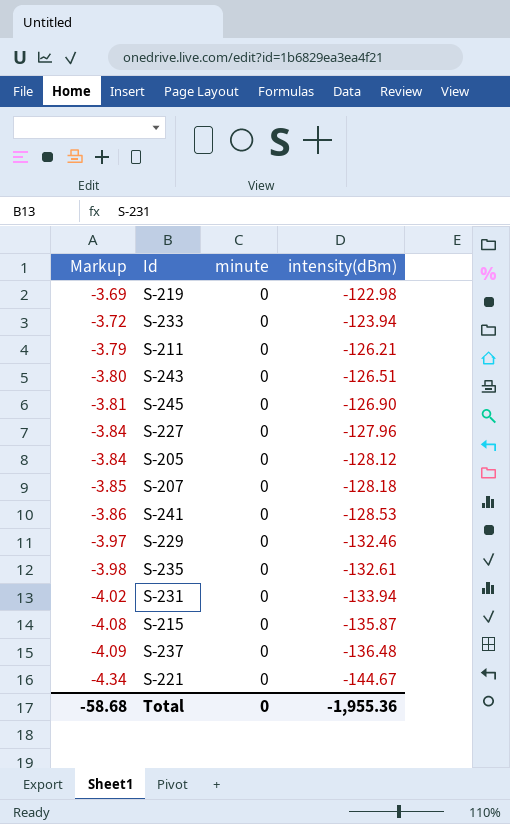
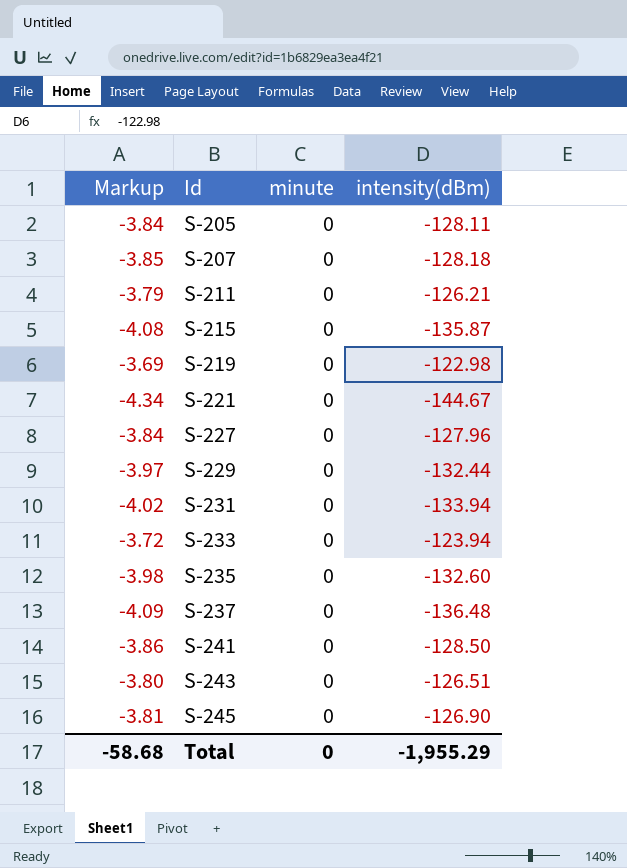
row order: Markup descending -> Id ascending
S-205 | intensity(dBm): -128.12 -> -128.11
S-229 | intensity(dBm): -132.46 -> -132.44
S-235 | intensity(dBm): -132.61 -> -132.60
S-241 | intensity(dBm): -128.53 -> -128.50
Total | intensity(dBm): -1,955.36 -> -1,955.29

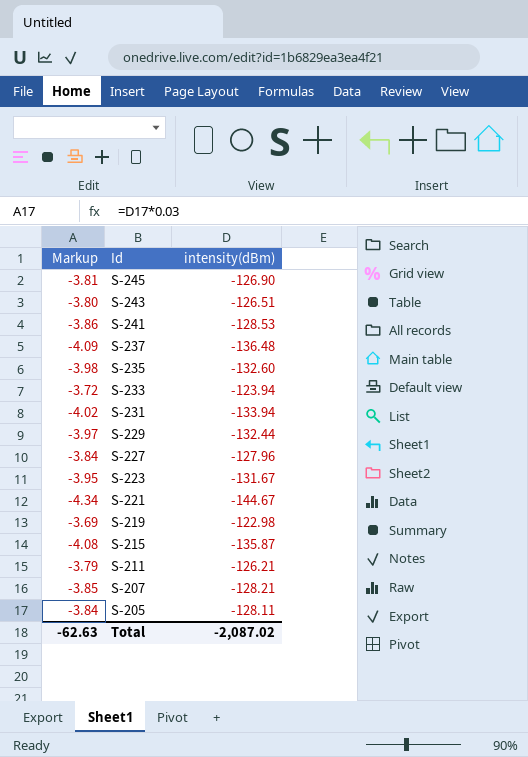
row order: Id ascending -> Id descending
column minute | position: 3 -> none
S-241 | intensity(dBm): -128.50 -> -128.53
row S-223: none -> -3.95 | -131.67
S-207 | intensity(dBm): -128.18 -> -128.21
Total | Markup: -58.68 -> -62.63
Total | intensity(dBm): -1,955.29 -> -2,087.02

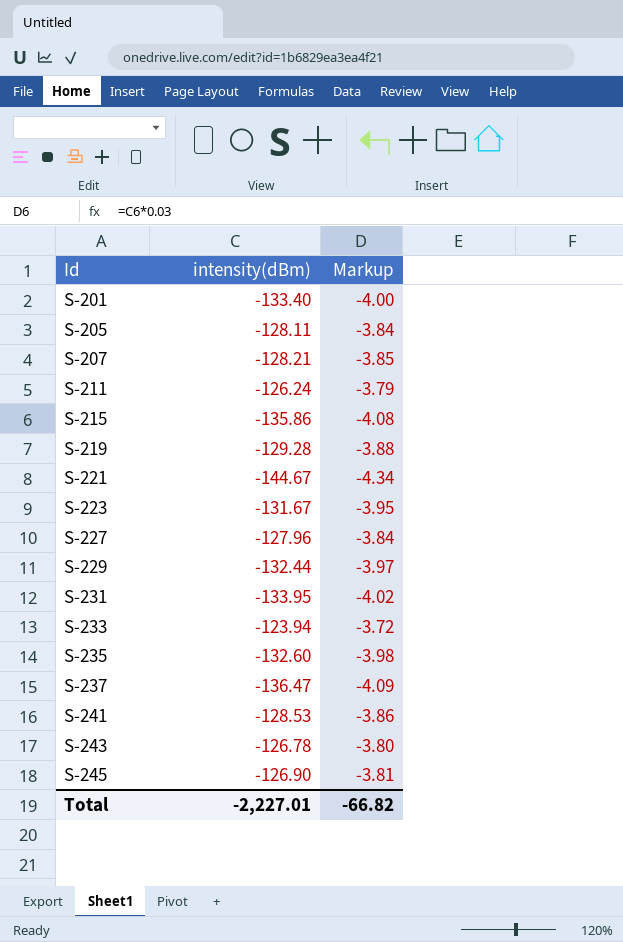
row order: Id descending -> Id ascending
column Markup | position: 1 -> 3
row S-201: none -> -133.40 | -4.00
S-211 | intensity(dBm): -126.21 -> -126.24
S-215 | intensity(dBm): -135.87 -> -135.86
S-219 | intensity(dBm): -122.98 -> -129.28
S-219 | Markup: -3.69 -> -3.88
S-231 | intensity(dBm): -133.94 -> -133.95
S-237 | intensity(dBm): -136.48 -> -136.47
S-243 | intensity(dBm): -126.51 -> -126.78
Total | intensity(dBm): -2,087.02 -> -2,227.01
Total | Markup: -62.63 -> -66.82

